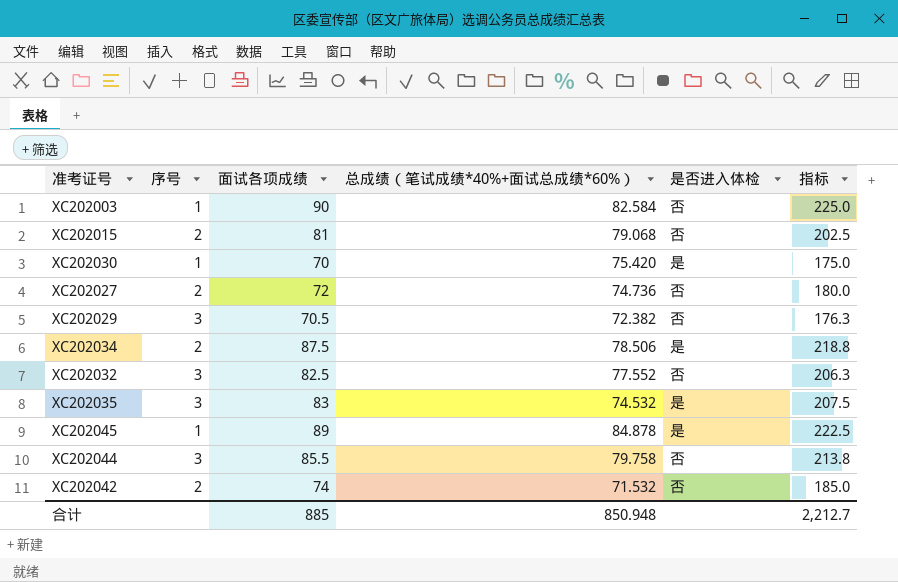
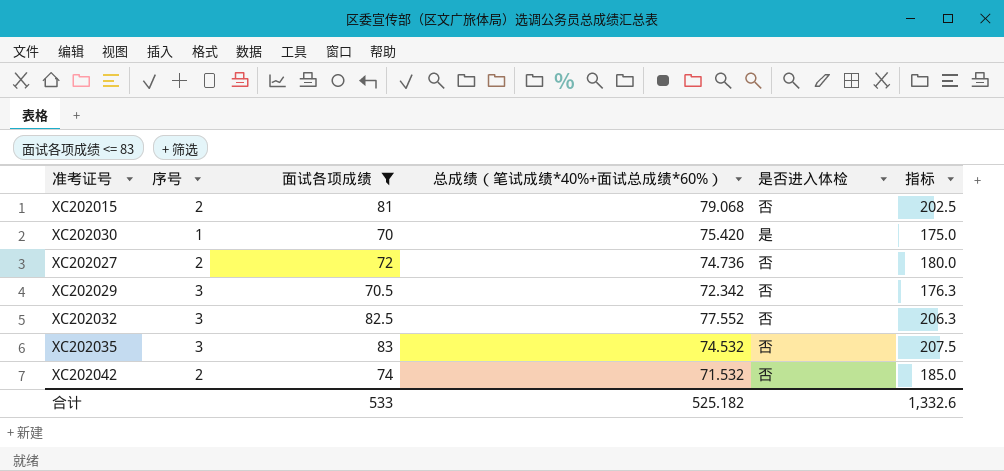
filter: none -> 面试各项成绩 <= 83
XC202029 | 总成绩（笔试成绩*40%+面试总成绩*60%）: 72.382 -> 72.342
XC202035 | 是否进入体检: 是 -> 否
合计 | 面试各项成绩: 885 -> 533
合计 | 总成绩（笔试成绩*40%+面试总成绩*60%）: 850.948 -> 525.182
合计 | 指标: 2,212.7 -> 1,332.6

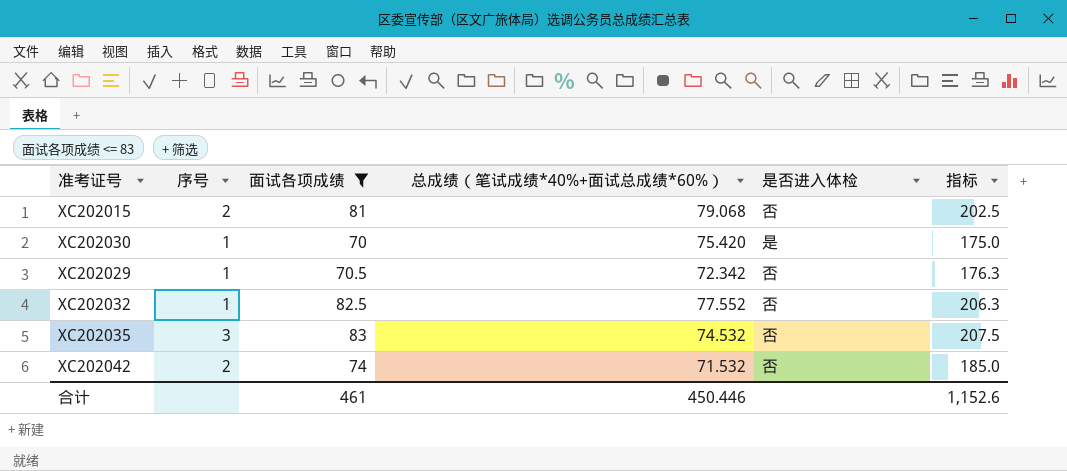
row XC202027: 2 | 72 | 74.736 | 否 | 180.0 -> none
XC202029 | 序号: 3 -> 1
XC202032 | 序号: 3 -> 1
合计 | 面试各项成绩: 533 -> 461
合计 | 总成绩（笔试成绩*40%+面试总成绩*60%）: 525.182 -> 450.446
合计 | 指标: 1,332.6 -> 1,152.6

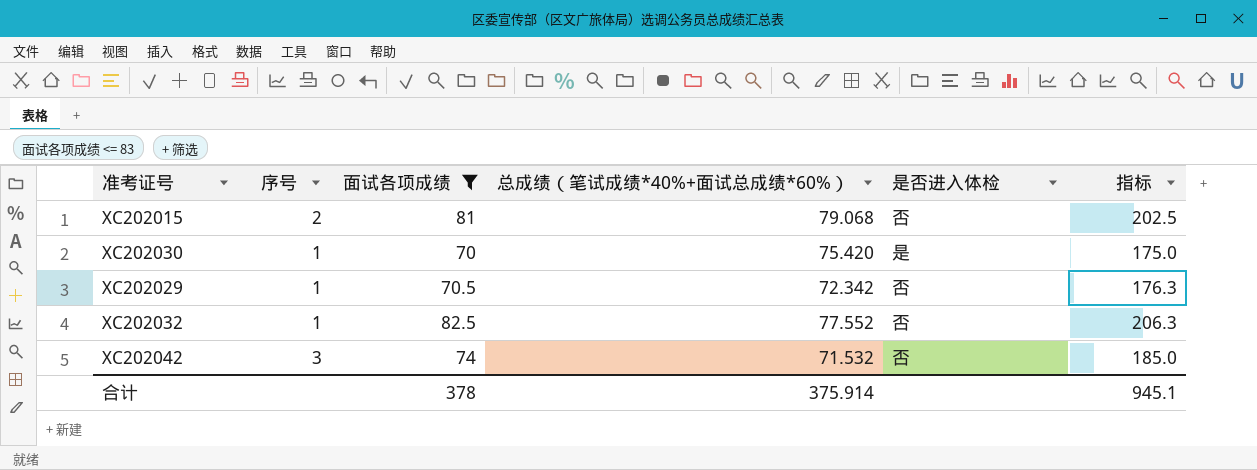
row XC202035: 3 | 83 | 74.532 | 否 | 207.5 -> none
XC202042 | 序号: 2 -> 3
合计 | 面试各项成绩: 461 -> 378
合计 | 总成绩（笔试成绩*40%+面试总成绩*60%）: 450.446 -> 375.914
合计 | 指标: 1,152.6 -> 945.1

